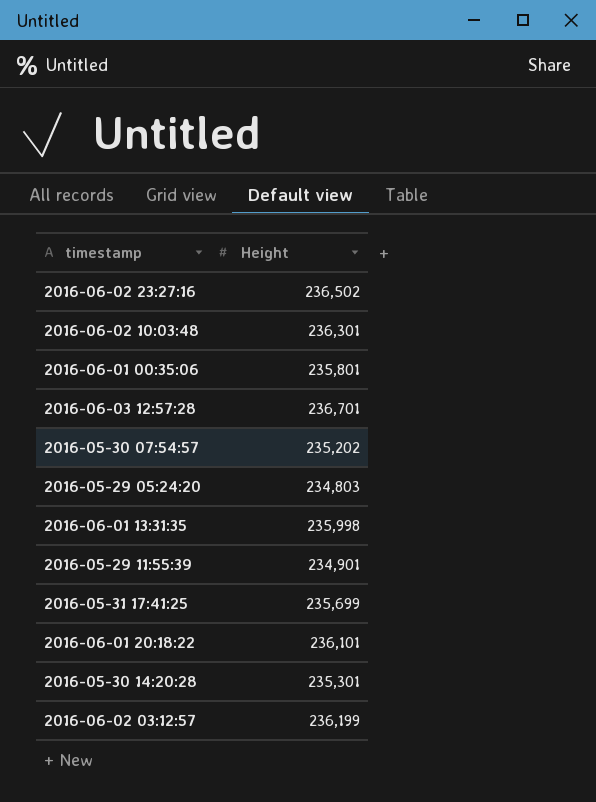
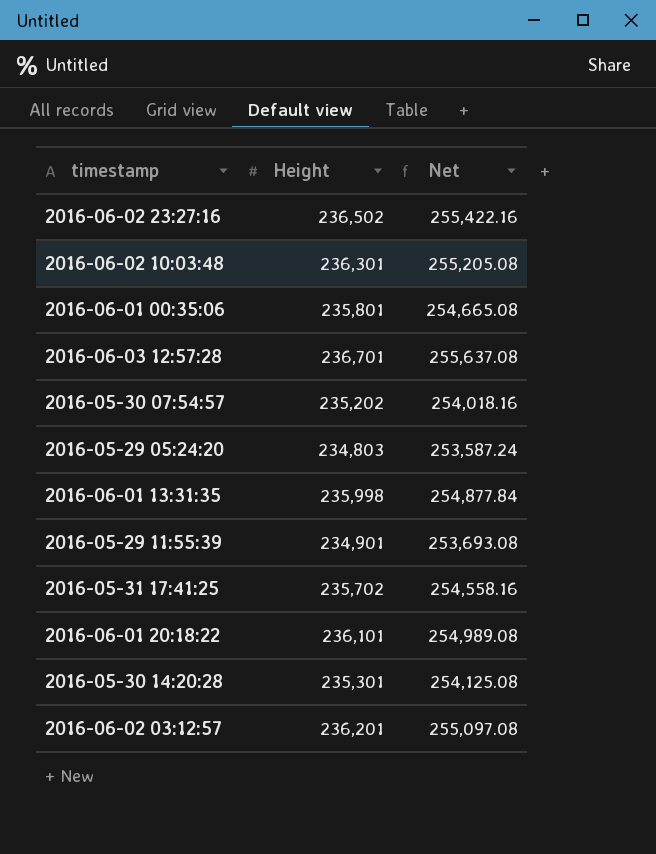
column Net | formula: none -> [Height] * 1.08
2016-05-31 17:41:25 | Height: 235,699 -> 235,702
2016-06-02 03:12:57 | Height: 236,199 -> 236,201

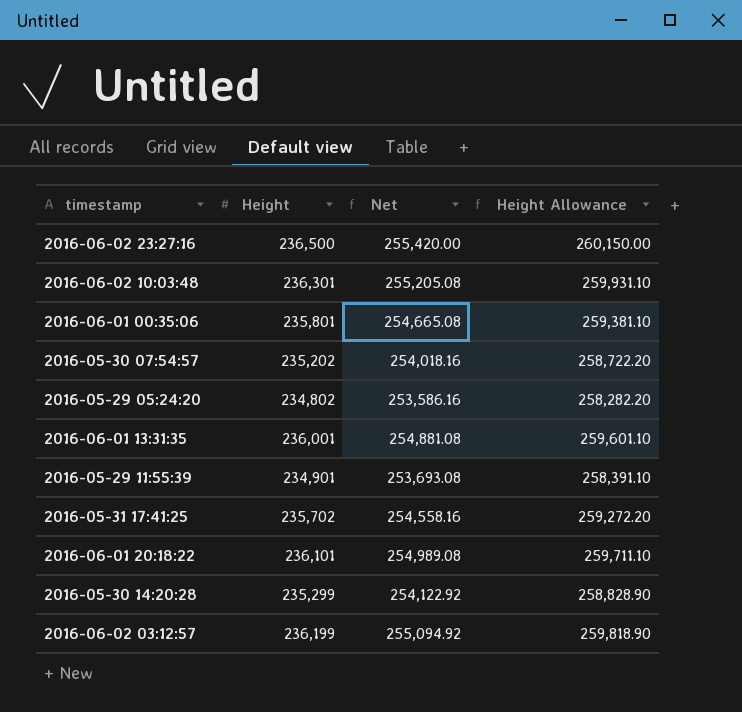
column Height Allowance | formula: none -> [Height] * 1.1
row 2016-06-03 12:57:28: 236,701 | 255,637.08 -> none
2016-06-02 23:27:16 | Height: 236,502 -> 236,500
2016-06-02 23:27:16 | Net: 255,422.16 -> 255,420.00
2016-05-29 05:24:20 | Height: 234,803 -> 234,802
2016-05-29 05:24:20 | Net: 253,587.24 -> 253,586.16
2016-06-01 13:31:35 | Height: 235,998 -> 236,001
2016-06-01 13:31:35 | Net: 254,877.84 -> 254,881.08
2016-05-30 14:20:28 | Height: 235,301 -> 235,299
2016-05-30 14:20:28 | Net: 254,125.08 -> 254,122.92
2016-06-02 03:12:57 | Height: 236,201 -> 236,199
2016-06-02 03:12:57 | Net: 255,097.08 -> 255,094.92

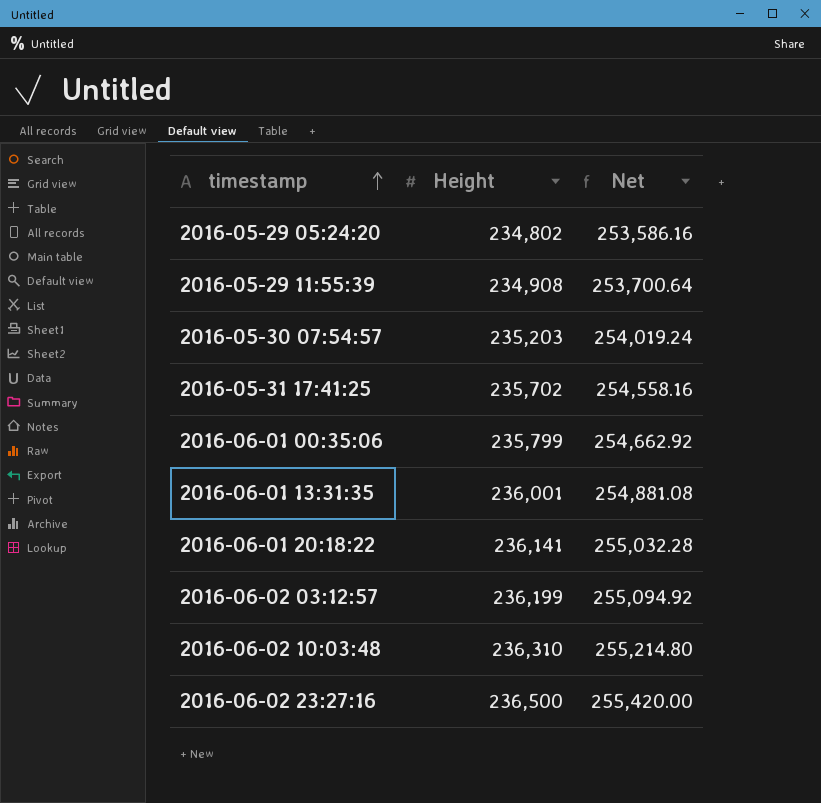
row order: none -> timestamp ascending
column Height Allowance | formula: [Height] * 1.1 -> none
row 2016-05-30 14:20:28: 235,299 | 254,122.92 | 258,828.90 -> none
2016-05-29 11:55:39 | Height: 234,901 -> 234,908
2016-05-29 11:55:39 | Net: 253,693.08 -> 253,700.64
2016-05-30 07:54:57 | Height: 235,202 -> 235,203
2016-05-30 07:54:57 | Net: 254,018.16 -> 254,019.24
2016-06-01 00:35:06 | Height: 235,801 -> 235,799
2016-06-01 00:35:06 | Net: 254,665.08 -> 254,662.92
2016-06-01 20:18:22 | Height: 236,101 -> 236,141
2016-06-01 20:18:22 | Net: 254,989.08 -> 255,032.28
2016-06-02 10:03:48 | Height: 236,301 -> 236,310
2016-06-02 10:03:48 | Net: 255,205.08 -> 255,214.80

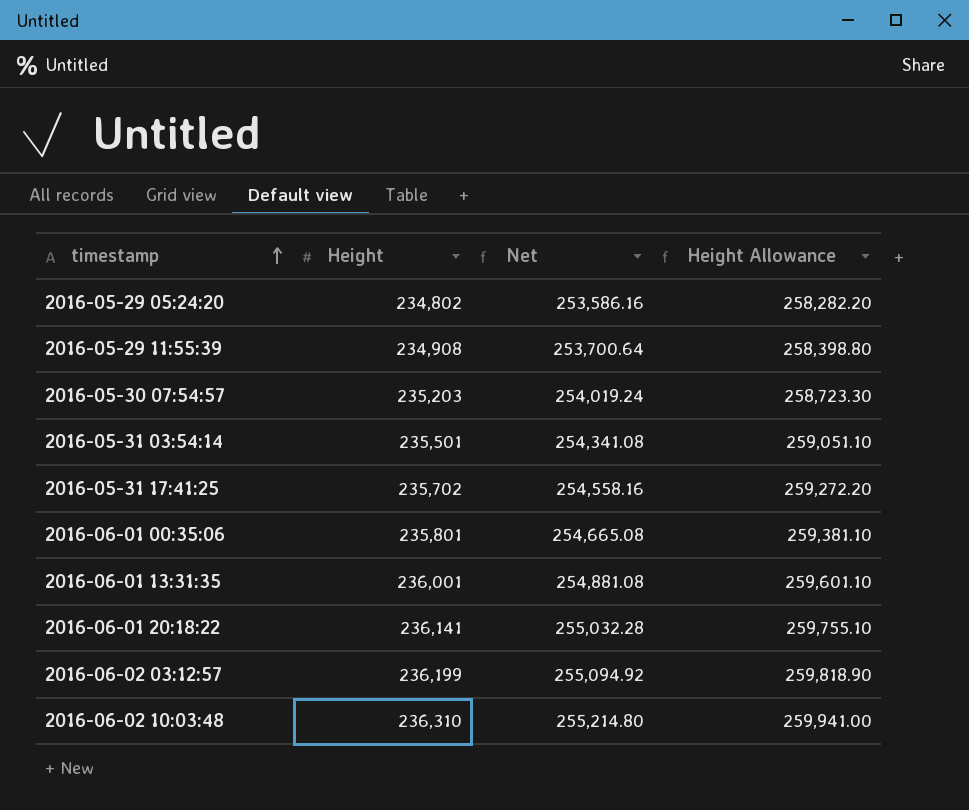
column Height Allowance | formula: none -> [Height] * 1.1
row 2016-06-02 23:27:16: 236,500 | 255,420.00 -> none
row 2016-05-31 03:54:14: none -> 235,501 | 254,341.08 | 259,051.10
2016-06-01 00:35:06 | Height: 235,799 -> 235,801
2016-06-01 00:35:06 | Net: 254,662.92 -> 254,665.08

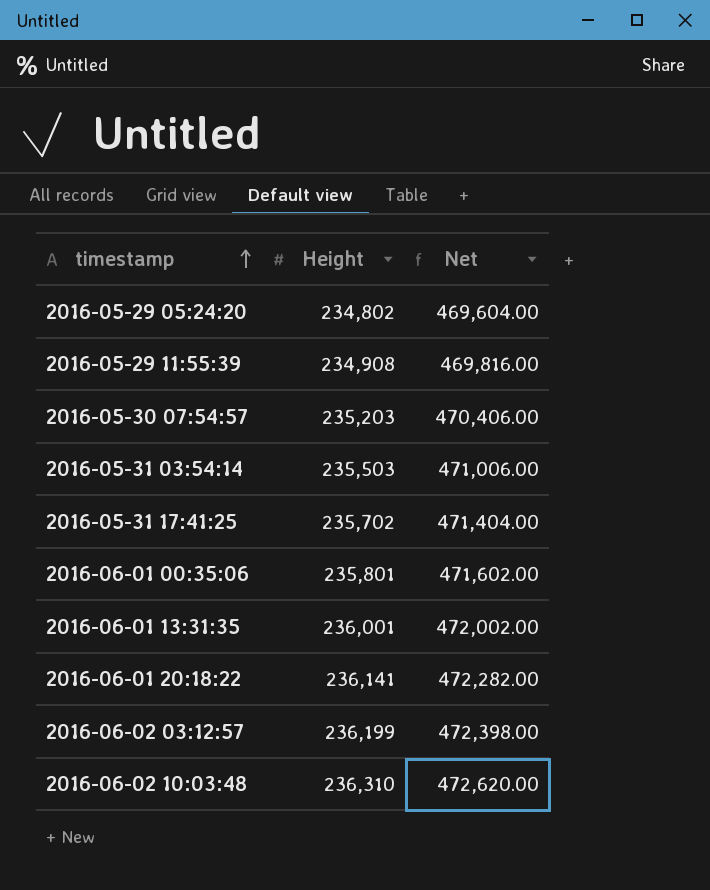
column Height Allowance | formula: [Height] * 1.1 -> none
column Net | formula: [Height] * 1.08 -> [Height] * 2
2016-05-31 03:54:14 | Height: 235,501 -> 235,503

